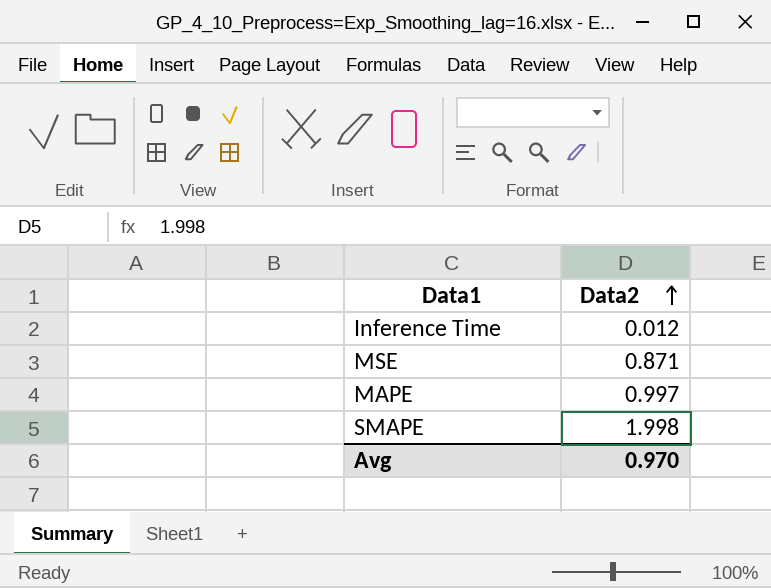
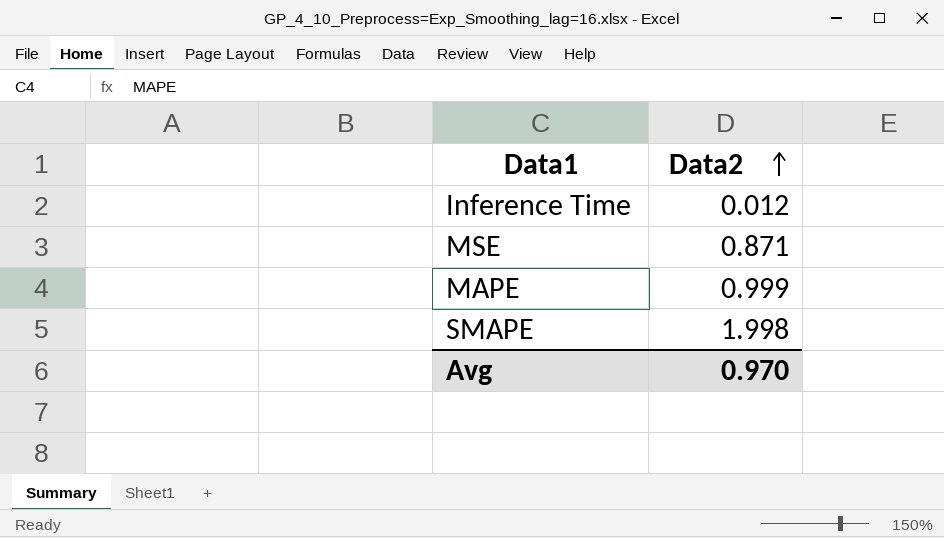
MAPE | Data2: 0.997 -> 0.999

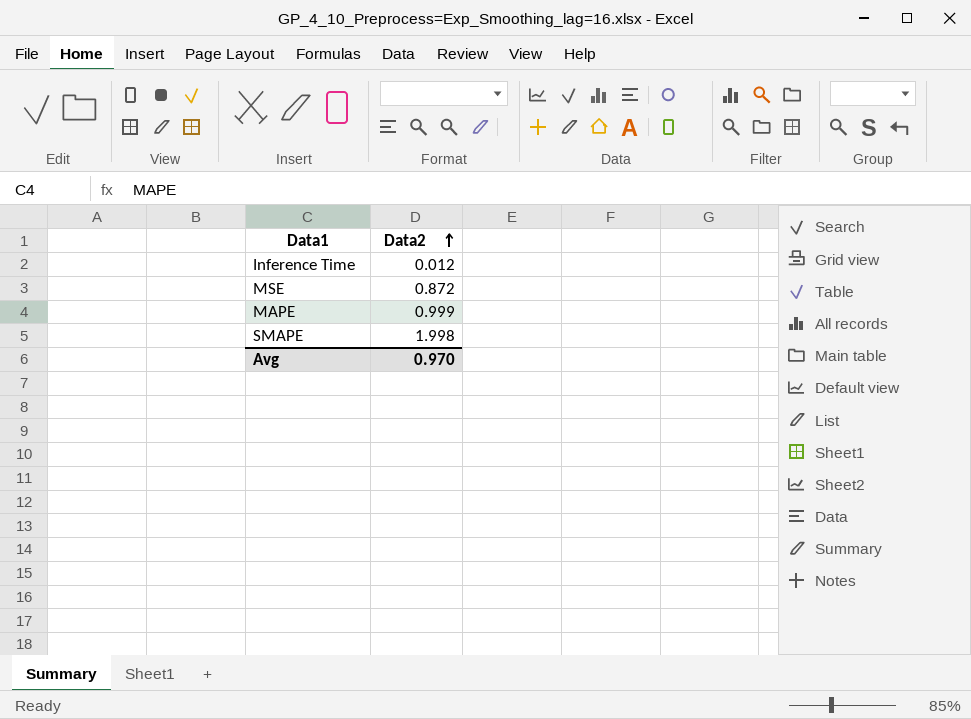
MSE | Data2: 0.871 -> 0.872

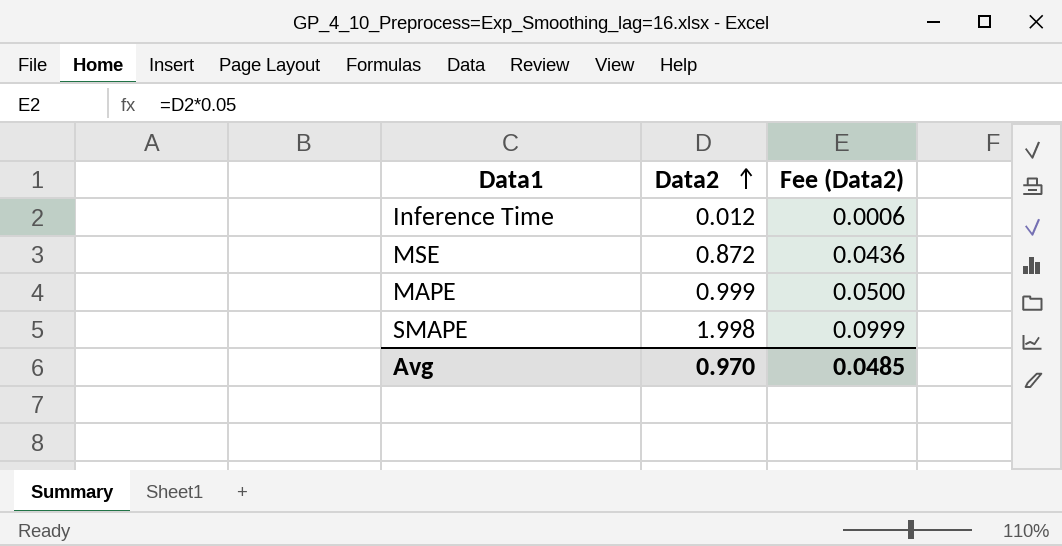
column Fee (Data2) | formula: none -> [Data2] * 0.05

